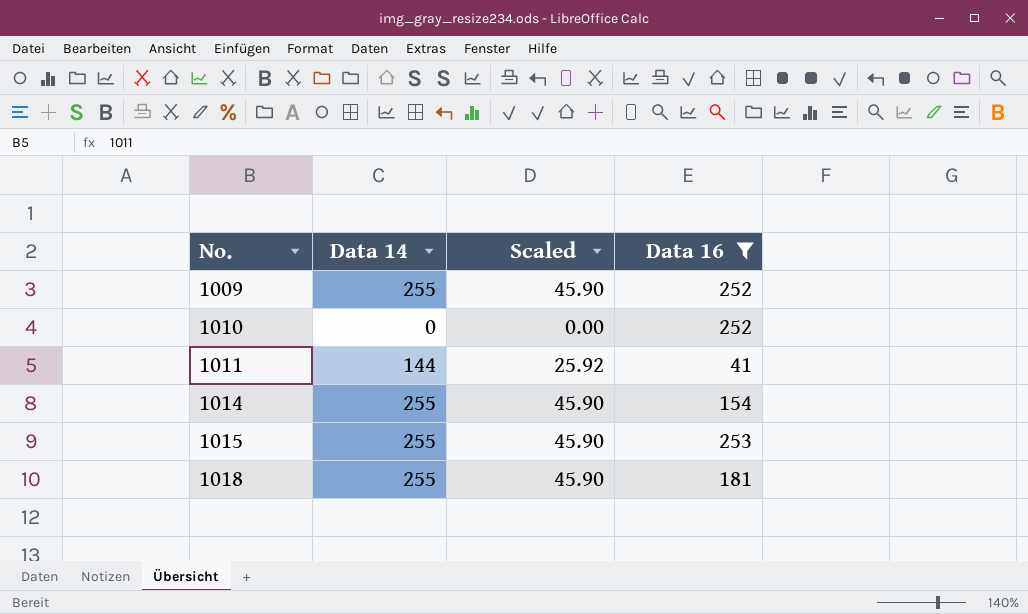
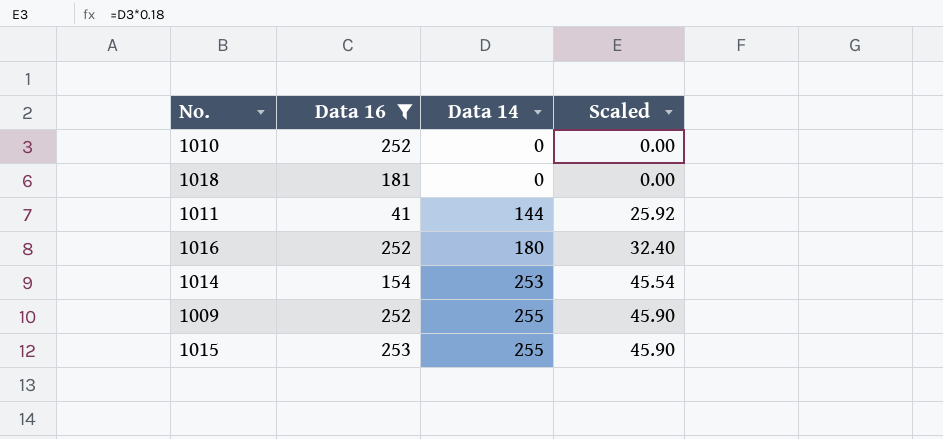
row order: No. ascending -> Data 14 ascending
column Data 16 | position: 4 -> 2
1018 | Data 14: 255 -> 0
1018 | Scaled: 45.90 -> 0.00
row 1016: none -> 252 | 180 | 32.40
1014 | Data 14: 255 -> 253
1014 | Scaled: 45.90 -> 45.54

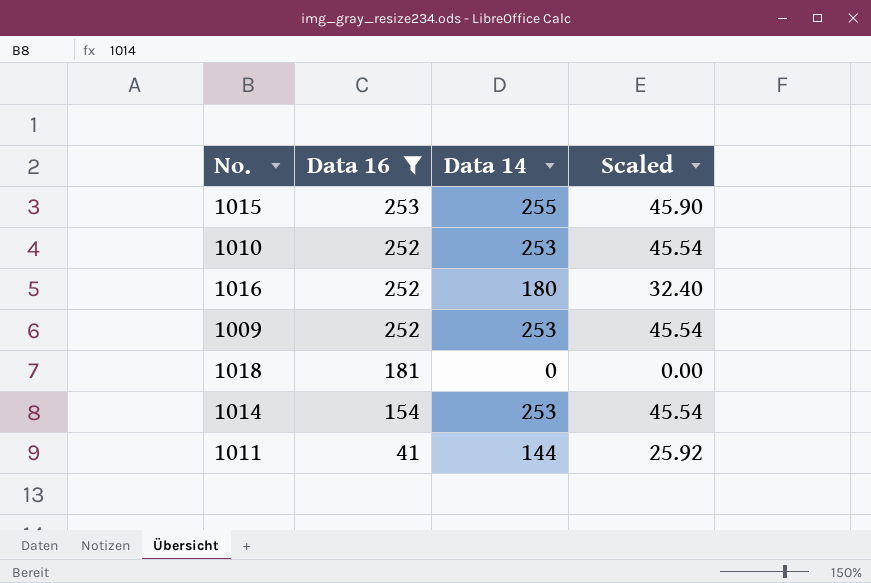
row order: Data 14 ascending -> Data 16 descending
1010 | Data 14: 0 -> 253
1010 | Scaled: 0.00 -> 45.54
1009 | Data 14: 255 -> 253
1009 | Scaled: 45.90 -> 45.54

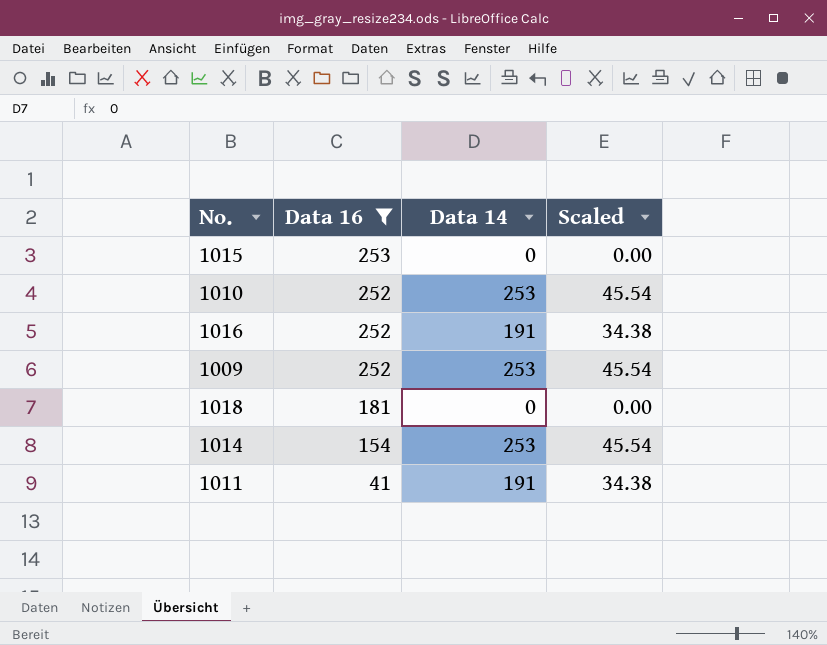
1015 | Data 14: 255 -> 0
1015 | Scaled: 45.90 -> 0.00
1016 | Data 14: 180 -> 191
1016 | Scaled: 32.40 -> 34.38
1011 | Data 14: 144 -> 191
1011 | Scaled: 25.92 -> 34.38

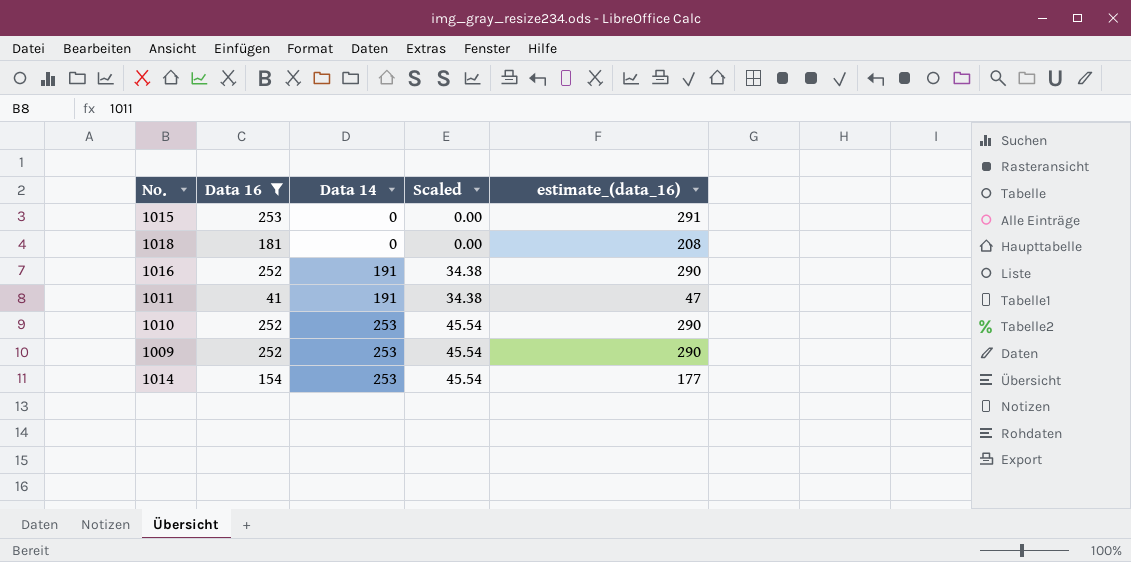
row order: Data 16 descending -> Data 14 ascending
column estimate_(data_16) | formula: none -> [Data 16] * 1.15

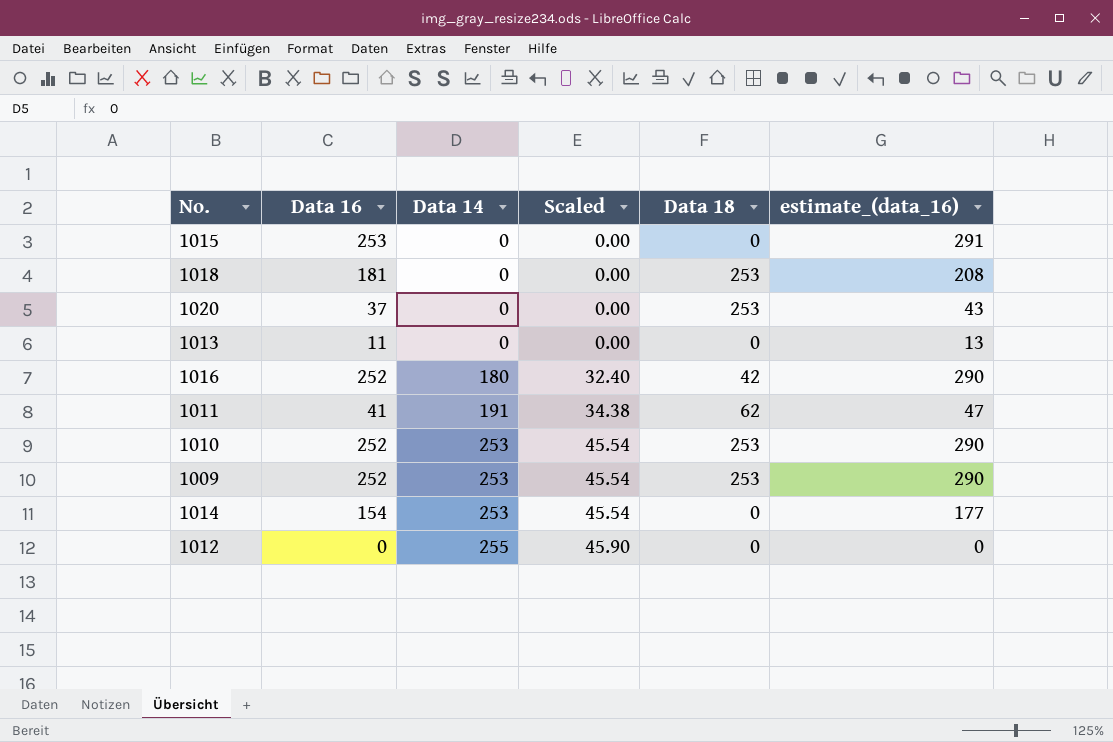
filter: Data 16 >= 41 -> none
column Data 18 | position: none -> 5
1016 | Data 14: 191 -> 180
1016 | Scaled: 34.38 -> 32.40

